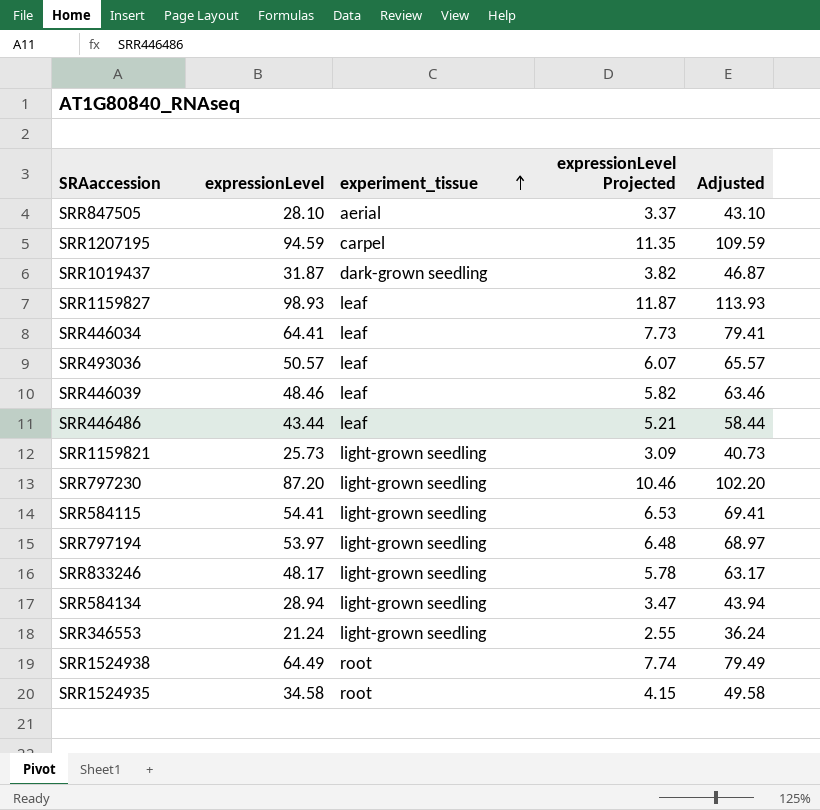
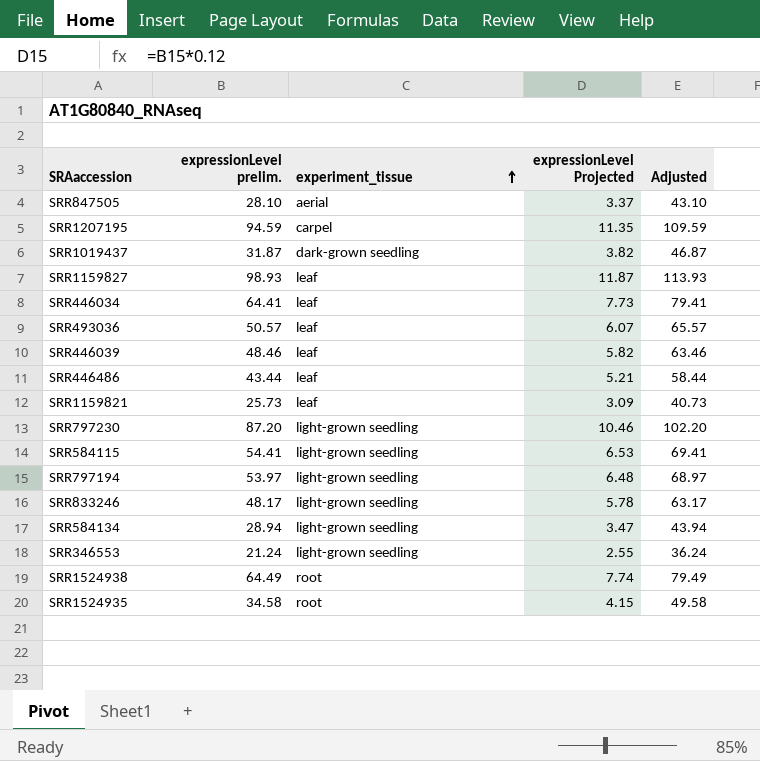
column name: expressionLevel -> expressionLevel prelim.
SRR1159821 | experiment_tissue: light-grown seedling -> leaf

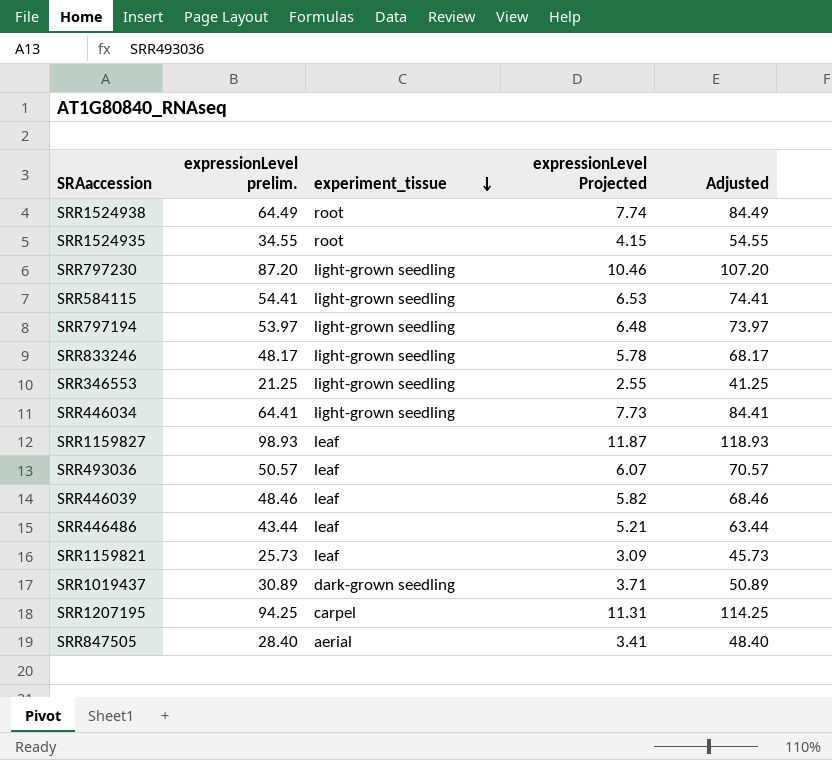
row order: experiment_tissue ascending -> experiment_tissue descending
column Adjusted | formula: [expressionLevel prelim.] + 15 -> [expressionLevel prelim.] + 20
row SRR584134: 28.94 | light-grown seedling | 3.47 | 43.94 -> none
SRR1524935 | expressionLevel prelim.: 34.58 -> 34.55
SRR346553 | expressionLevel prelim.: 21.24 -> 21.25
SRR446034 | experiment_tissue: leaf -> light-grown seedling
SRR1019437 | expressionLevel prelim.: 31.87 -> 30.89
SRR1019437 | expressionLevel Projected: 3.82 -> 3.71
SRR1207195 | expressionLevel prelim.: 94.59 -> 94.25
SRR1207195 | expressionLevel Projected: 11.35 -> 11.31
SRR847505 | expressionLevel prelim.: 28.10 -> 28.40
SRR847505 | expressionLevel Projected: 3.37 -> 3.41

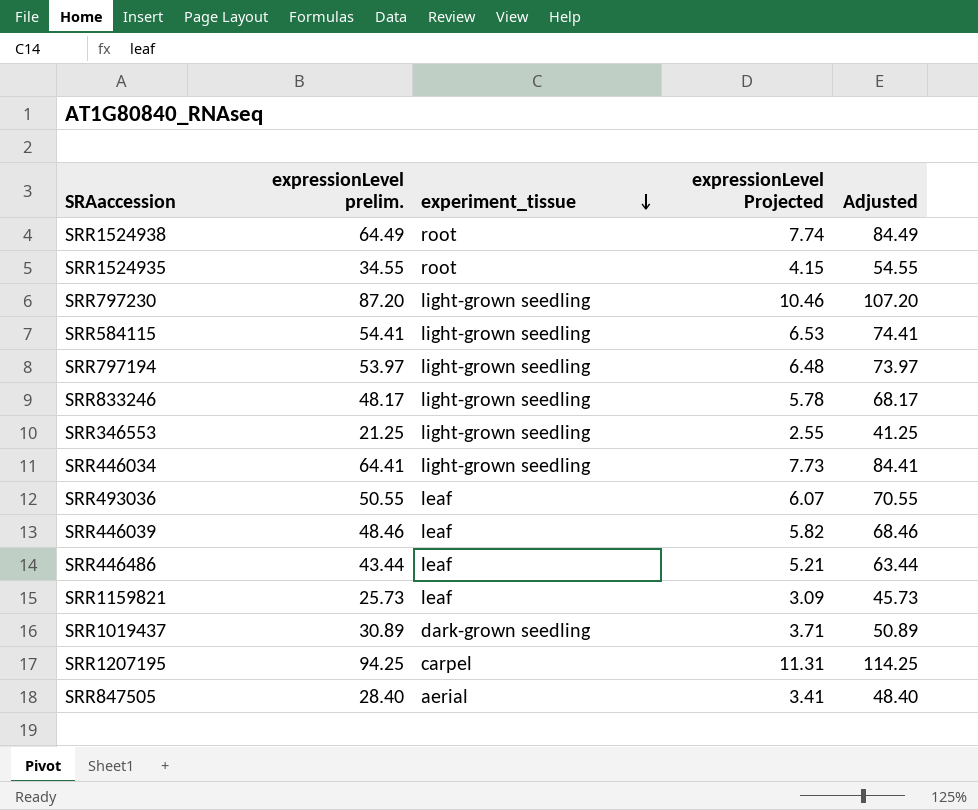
row SRR1159827: 98.93 | leaf | 11.87 | 118.93 -> none
SRR493036 | expressionLevel prelim.: 50.57 -> 50.55
SRR493036 | Adjusted: 70.57 -> 70.55

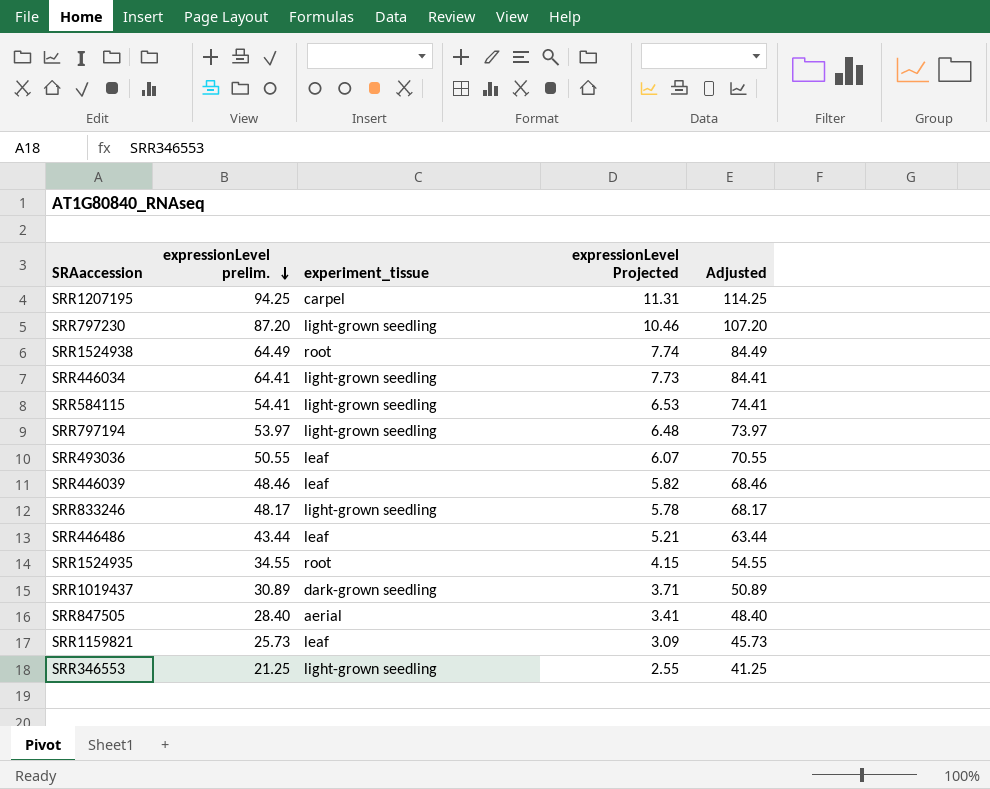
row order: experiment_tissue descending -> expressionLevel prelim. descending

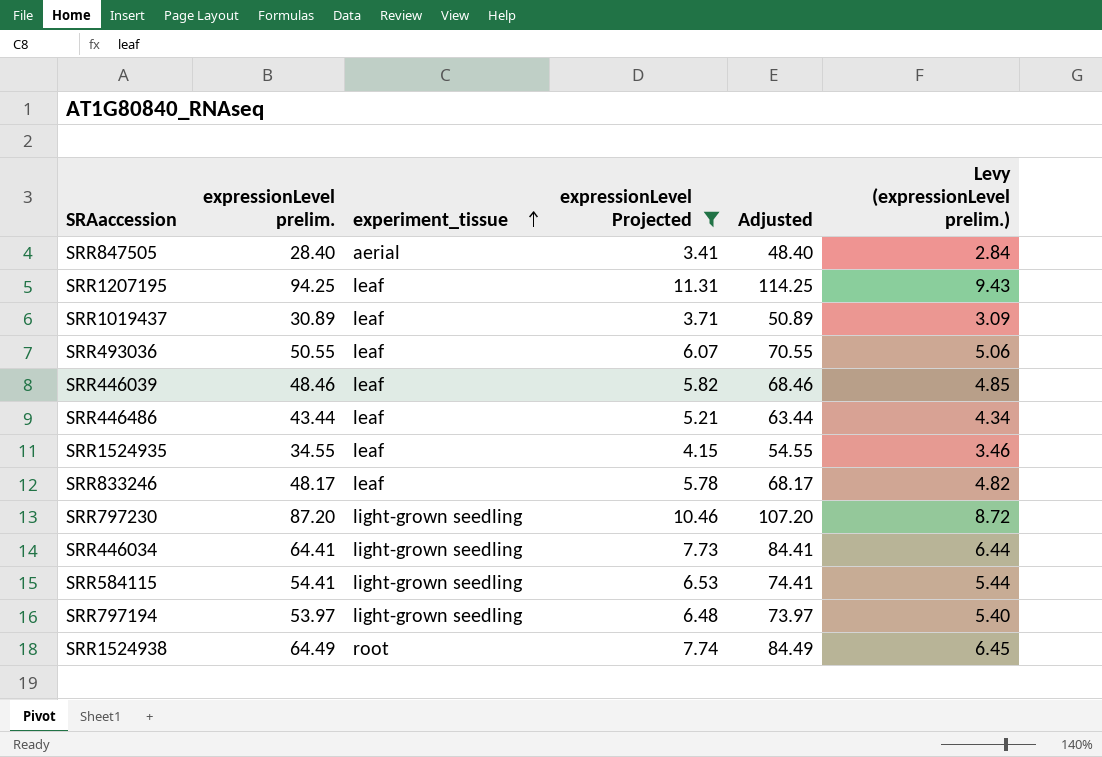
filter: none -> expressionLevel Projected >= 3.41
row order: expressionLevel prelim. descending -> experiment_tissue ascending
column Levy (expressionLevel prelim.) | formula: none -> [expressionLevel prelim.] * 0.1
SRR1207195 | experiment_tissue: carpel -> leaf
SRR1019437 | experiment_tissue: dark-grown seedling -> leaf
SRR1524935 | experiment_tissue: root -> leaf
SRR833246 | experiment_tissue: light-grown seedling -> leaf

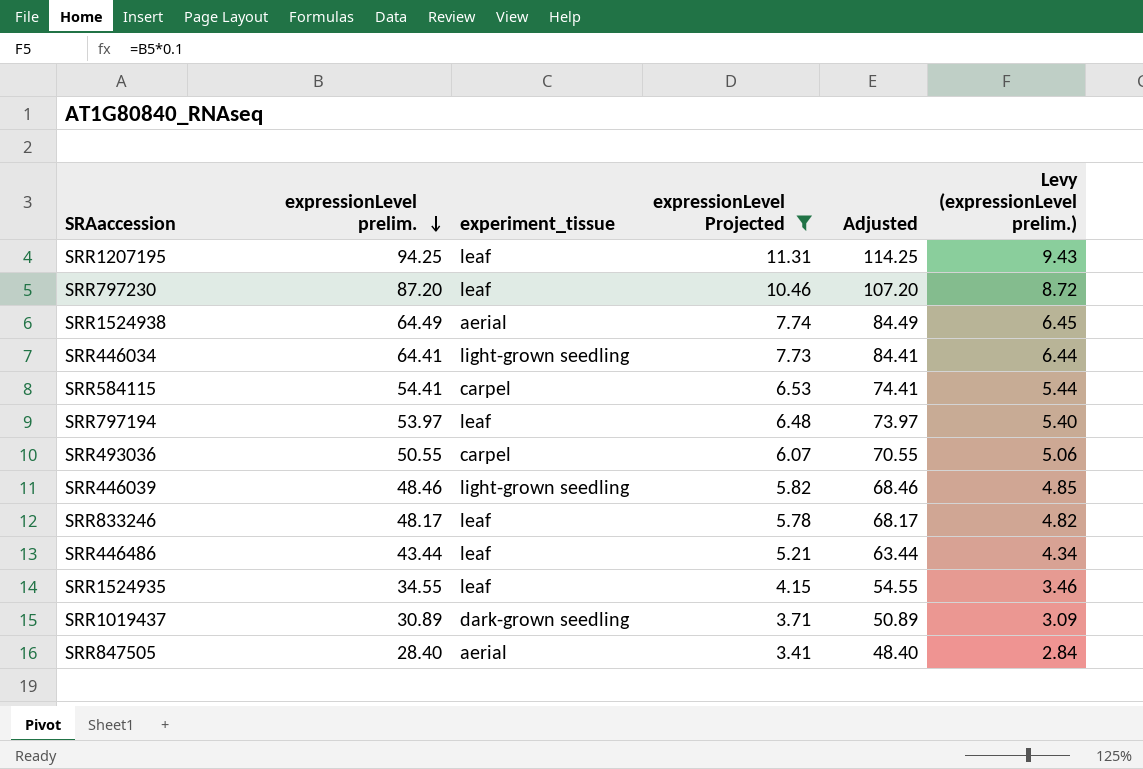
row order: experiment_tissue ascending -> expressionLevel prelim. descending
SRR797230 | experiment_tissue: light-grown seedling -> leaf
SRR1524938 | experiment_tissue: root -> aerial
SRR584115 | experiment_tissue: light-grown seedling -> carpel
SRR797194 | experiment_tissue: light-grown seedling -> leaf
SRR493036 | experiment_tissue: leaf -> carpel
SRR446039 | experiment_tissue: leaf -> light-grown seedling
SRR1019437 | experiment_tissue: leaf -> dark-grown seedling

